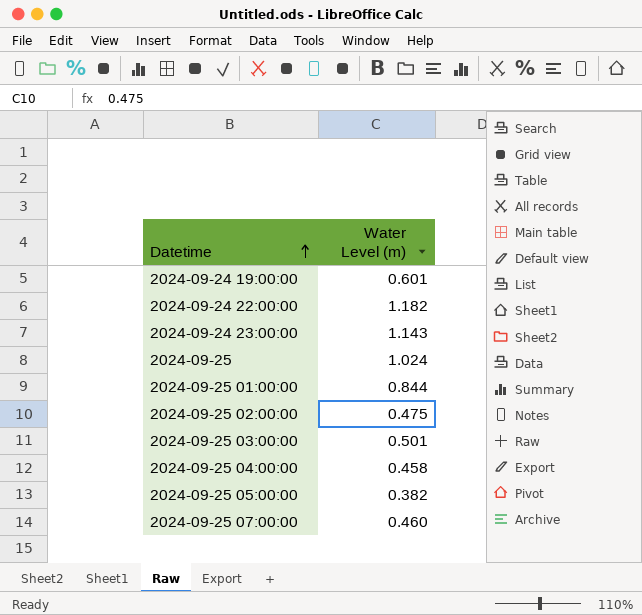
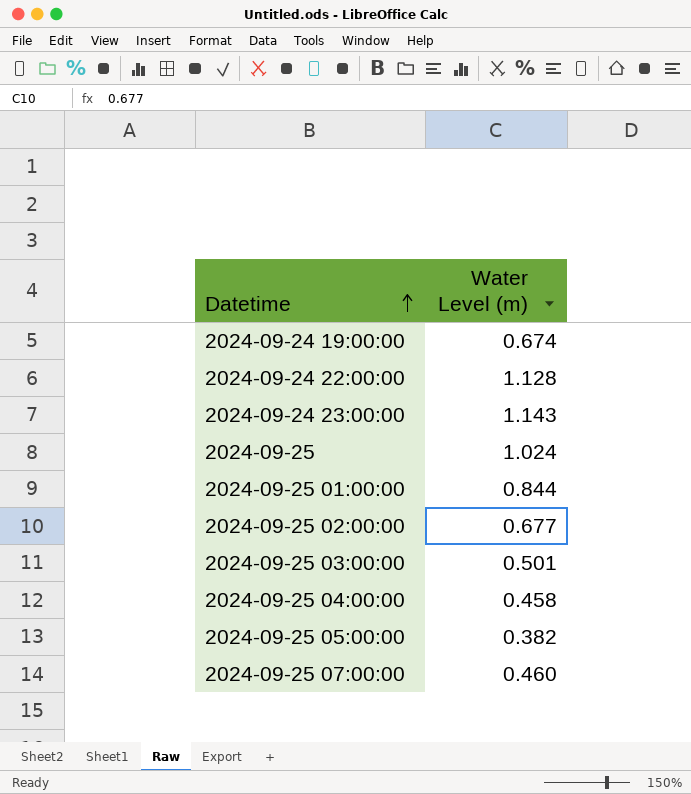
2024-09-24 19:00:00 | Water Level (m): 0.601 -> 0.674
2024-09-24 22:00:00 | Water Level (m): 1.182 -> 1.128
2024-09-25 02:00:00 | Water Level (m): 0.475 -> 0.677

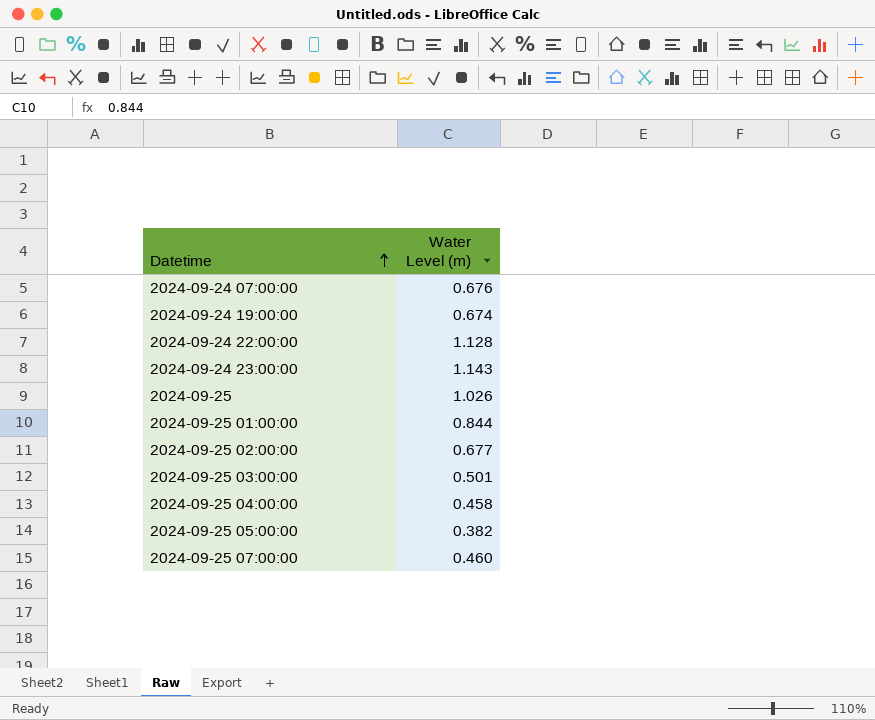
row 2024-09-24 07:00:00: none -> 0.676
2024-09-25 | Water Level (m): 1.024 -> 1.026

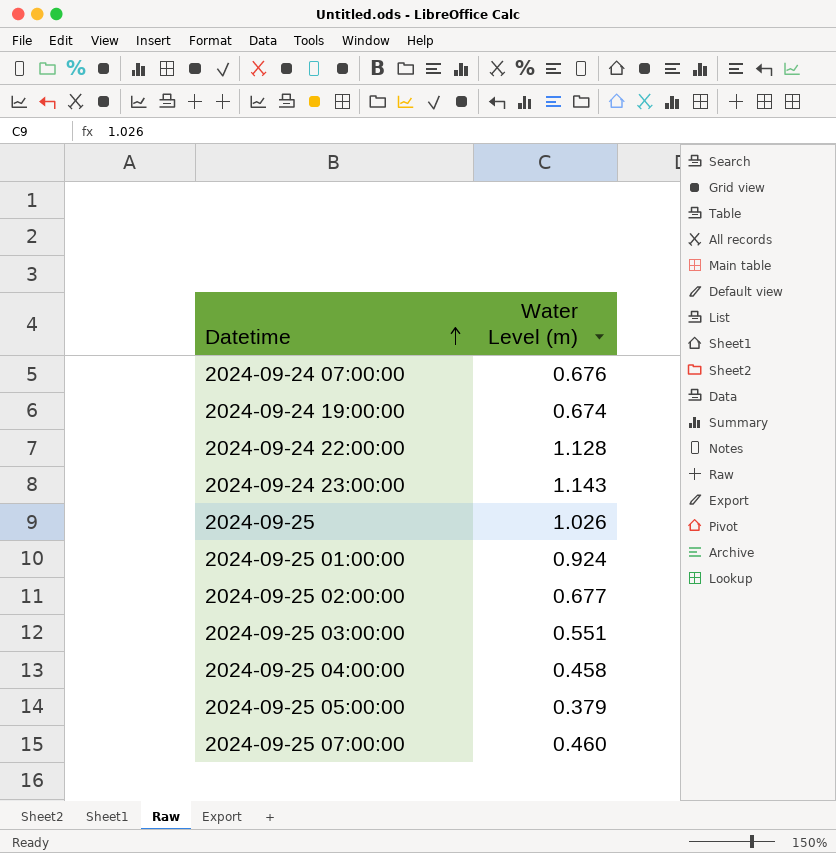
2024-09-25 01:00:00 | Water Level (m): 0.844 -> 0.924
2024-09-25 03:00:00 | Water Level (m): 0.501 -> 0.551
2024-09-25 05:00:00 | Water Level (m): 0.382 -> 0.379

